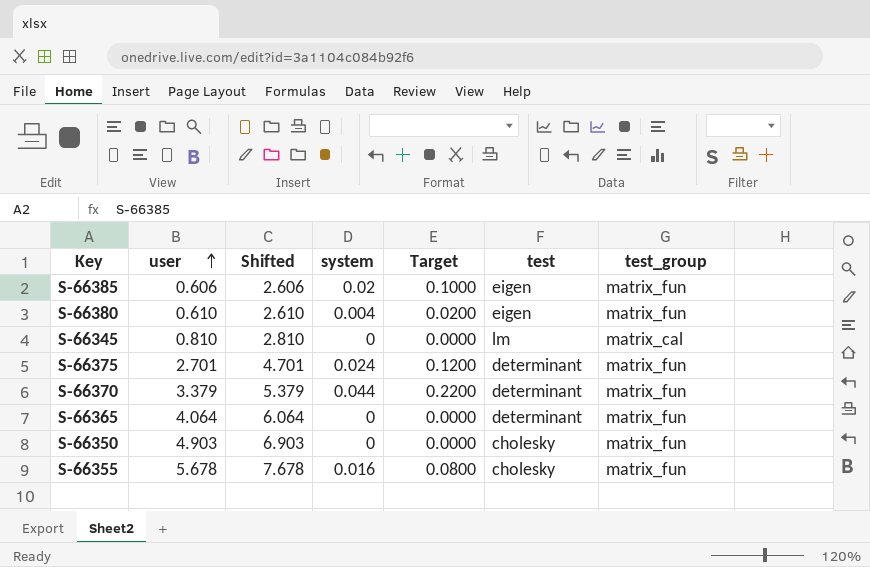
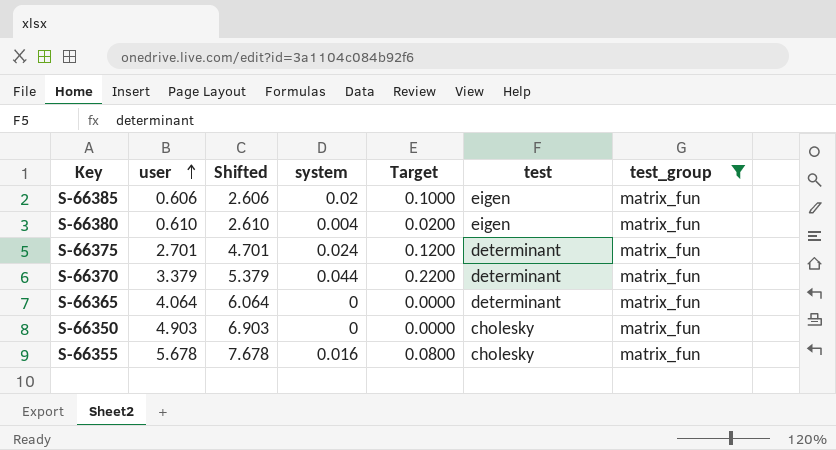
filter: none -> test_group = matrix_fun

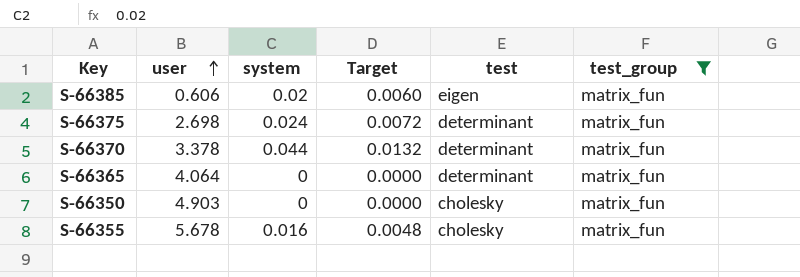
column Shifted | formula: [user] + 2 -> none
column Target | formula: [system] * 5 -> [system] * 0.3
row S-66380: 0.610 | 2.610 | 0.004 | 0.0200 | eigen | matrix_fun -> none
S-66375 | user: 2.701 -> 2.698
S-66370 | user: 3.379 -> 3.378

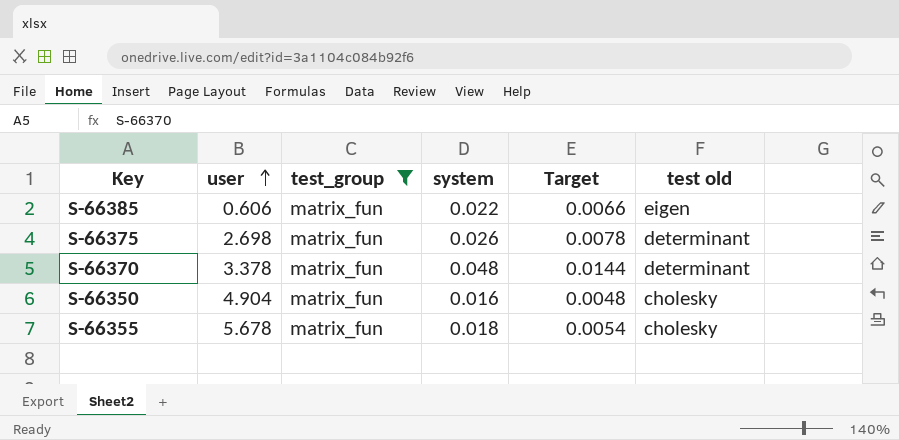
column test_group | position: 6 -> 3
column name: test -> test old
row S-66365: 4.064 | 0 | 0.0000 | determinant | matrix_fun -> none
S-66385 | system: 0.02 -> 0.022
S-66385 | Target: 0.0060 -> 0.0066
S-66375 | system: 0.024 -> 0.026
S-66375 | Target: 0.0072 -> 0.0078
S-66370 | system: 0.044 -> 0.048
S-66370 | Target: 0.0132 -> 0.0144
S-66350 | user: 4.903 -> 4.904
S-66350 | system: 0 -> 0.016
S-66350 | Target: 0.0000 -> 0.0048
S-66355 | system: 0.016 -> 0.018
S-66355 | Target: 0.0048 -> 0.0054

